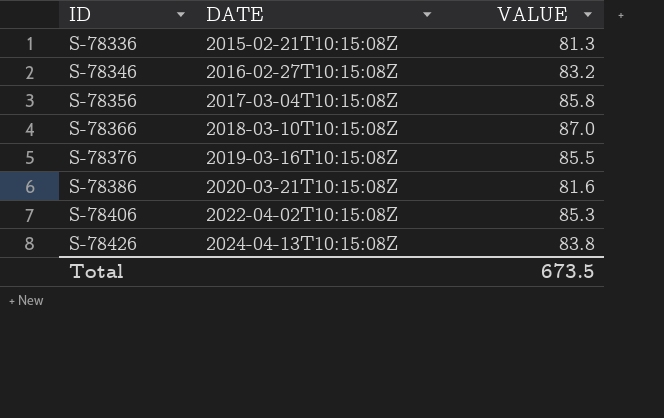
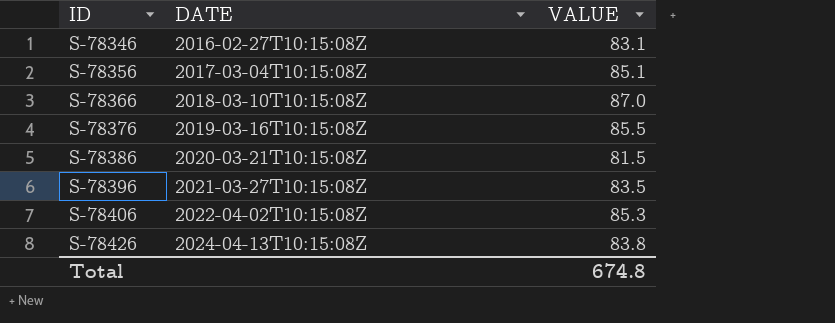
row S-78336: 2015-02-21T10:15:08Z | 81.3 -> none
S-78346 | VALUE: 83.2 -> 83.1
S-78356 | VALUE: 85.8 -> 85.1
S-78386 | VALUE: 81.6 -> 81.5
row S-78396: none -> 2021-03-27T10:15:08Z | 83.5
Total | VALUE: 673.5 -> 674.8

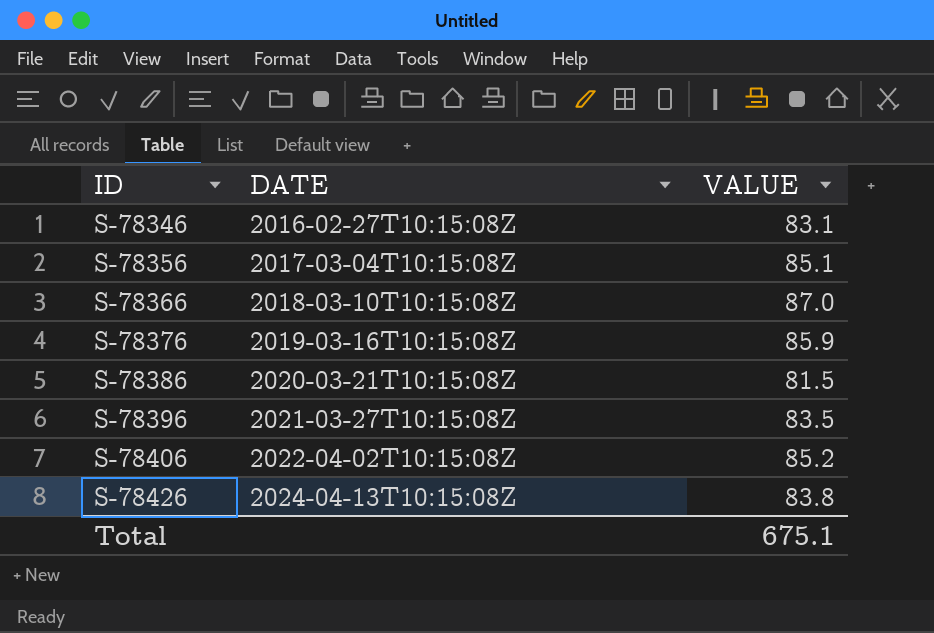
S-78376 | VALUE: 85.5 -> 85.9
S-78406 | VALUE: 85.3 -> 85.2
Total | VALUE: 674.8 -> 675.1

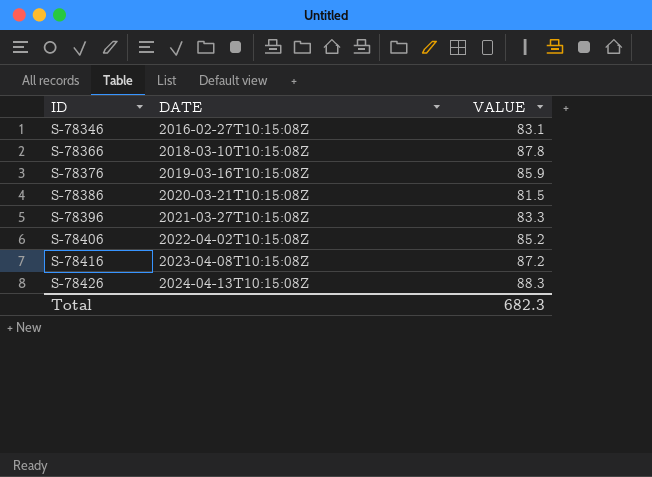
row S-78356: 2017-03-04T10:15:08Z | 85.1 -> none
S-78366 | VALUE: 87.0 -> 87.8
S-78396 | VALUE: 83.5 -> 83.3
row S-78416: none -> 2023-04-08T10:15:08Z | 87.2
S-78426 | VALUE: 83.8 -> 88.3
Total | VALUE: 675.1 -> 682.3

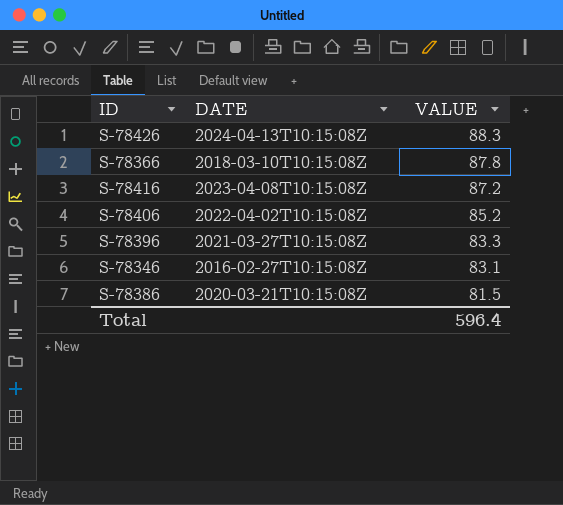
row order: ID ascending -> VALUE descending
row S-78376: 2019-03-16T10:15:08Z | 85.9 -> none
Total | VALUE: 682.3 -> 596.4

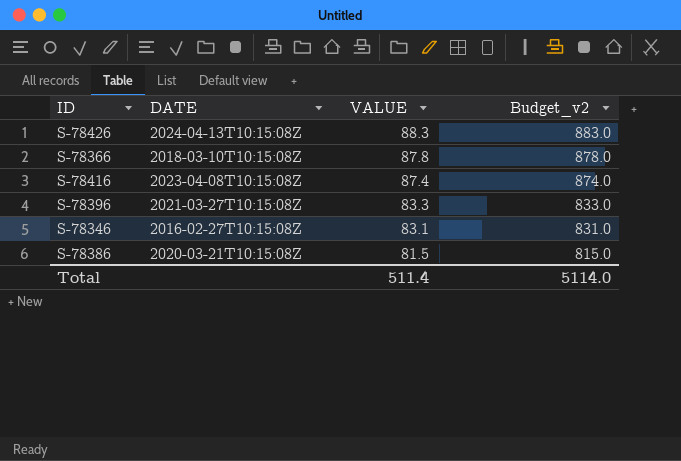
column Budget_v2 | formula: none -> [VALUE] * 10
row S-78406: 2022-04-02T10:15:08Z | 85.2 -> none
S-78416 | VALUE: 87.2 -> 87.4
Total | VALUE: 596.4 -> 511.4

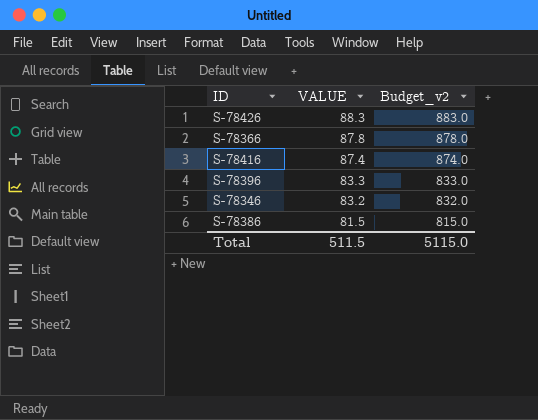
column DATE | position: 2 -> none
S-78346 | VALUE: 83.1 -> 83.2
S-78346 | Budget_v2: 831.0 -> 832.0
Total | VALUE: 511.4 -> 511.5
Total | Budget_v2: 5114.0 -> 5115.0

